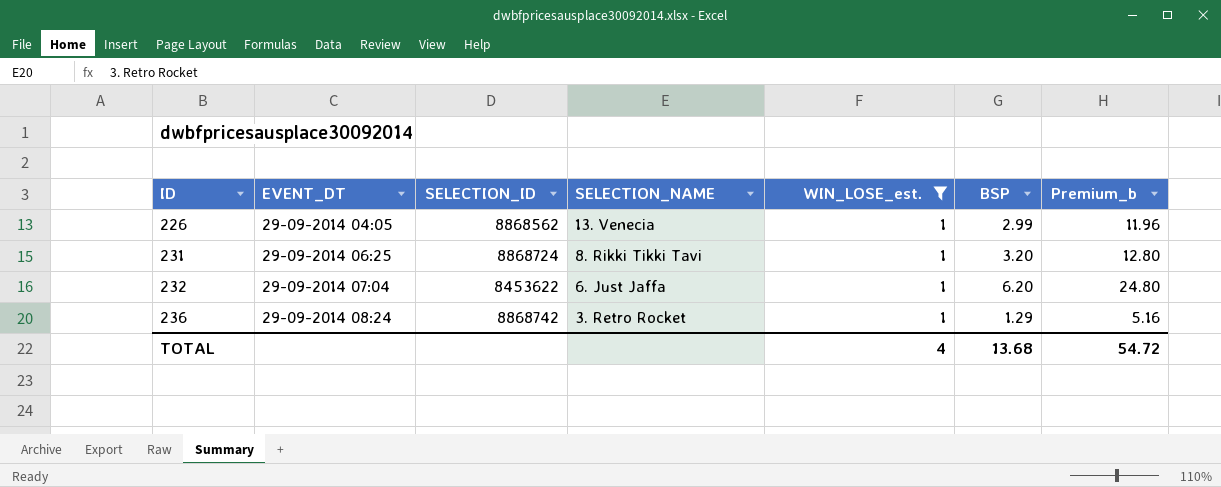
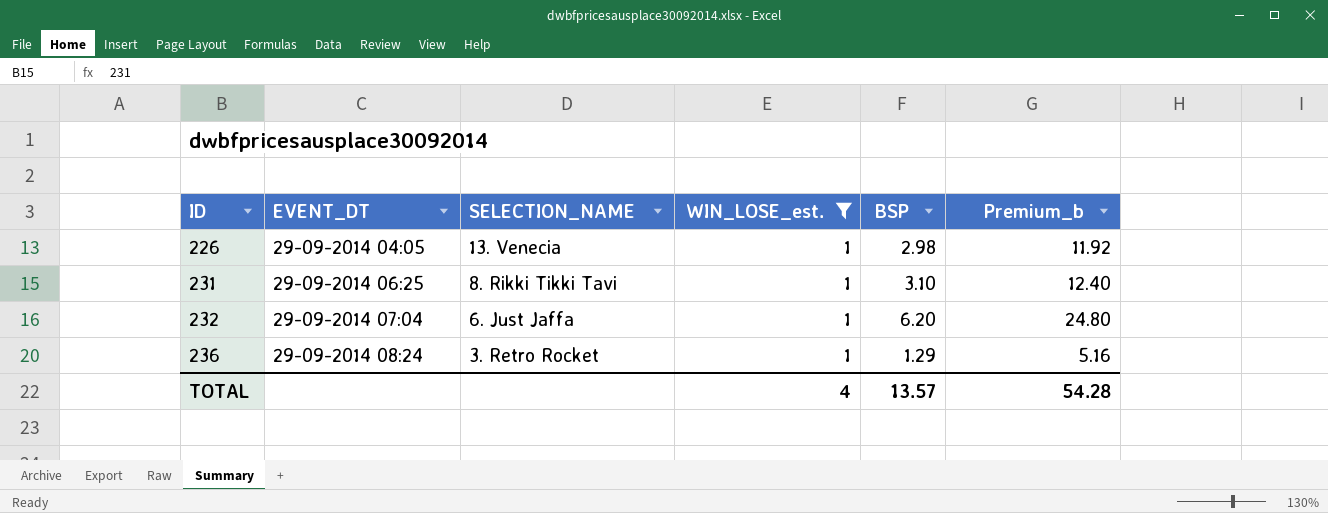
column SELECTION_ID | position: 3 -> none
226 | BSP: 2.99 -> 2.98
226 | Premium_b: 11.96 -> 11.92
231 | BSP: 3.20 -> 3.10
231 | Premium_b: 12.80 -> 12.40
TOTAL | BSP: 13.68 -> 13.57
TOTAL | Premium_b: 54.72 -> 54.28

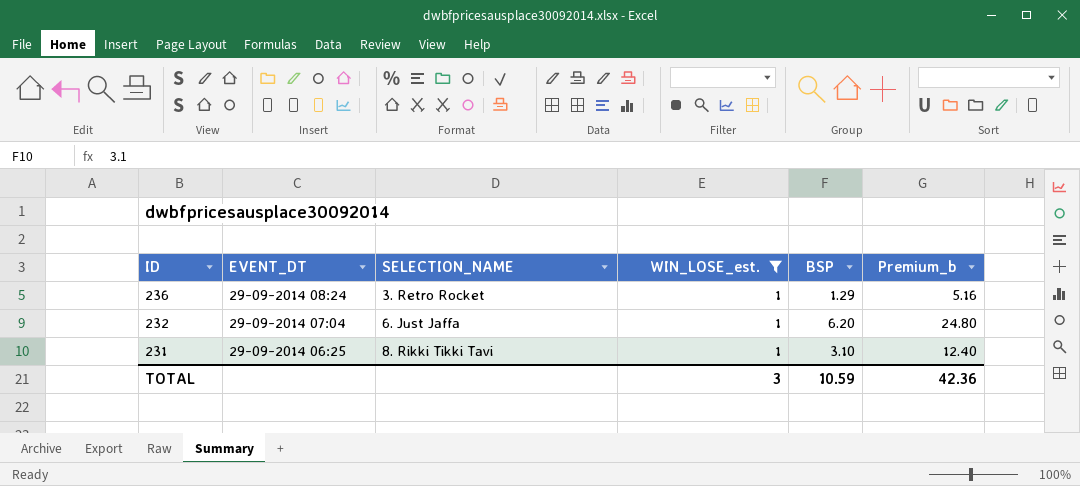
row order: ID ascending -> ID descending
row 226: 29-09-2014 04:05 | 13. Venecia | 1 | 2.98 | 11.92 -> none
TOTAL | WIN_LOSE_est.: 4 -> 3
TOTAL | BSP: 13.57 -> 10.59
TOTAL | Premium_b: 54.28 -> 42.36

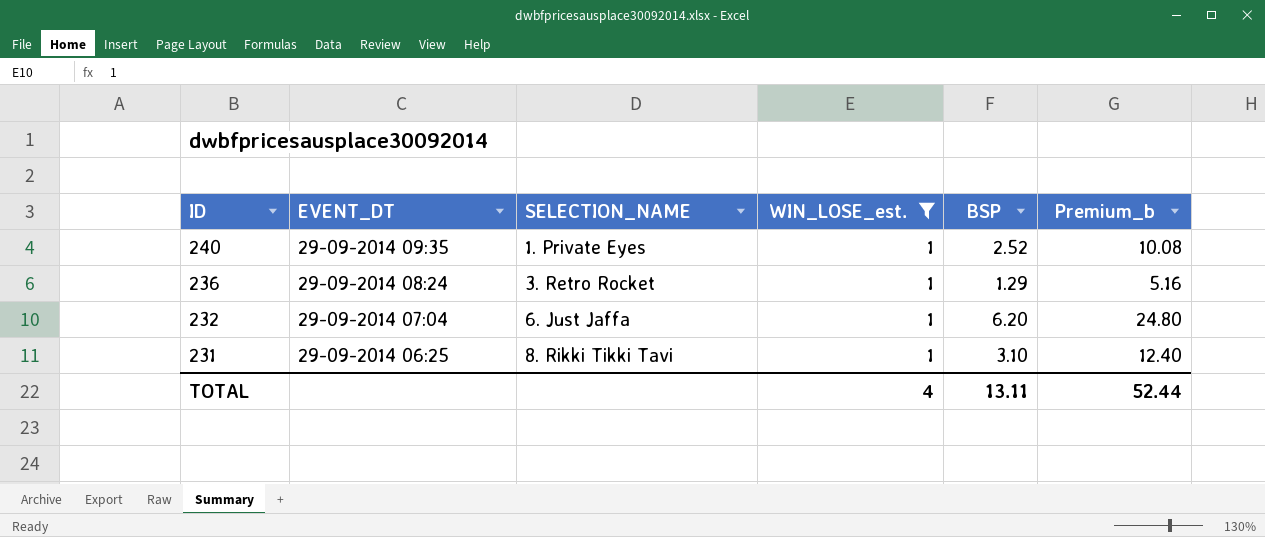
row 240: none -> 29-09-2014 09:35 | 1. Private Eyes | 1 | 2.52 | 10.08
TOTAL | WIN_LOSE_est.: 3 -> 4
TOTAL | BSP: 10.59 -> 13.11
TOTAL | Premium_b: 42.36 -> 52.44

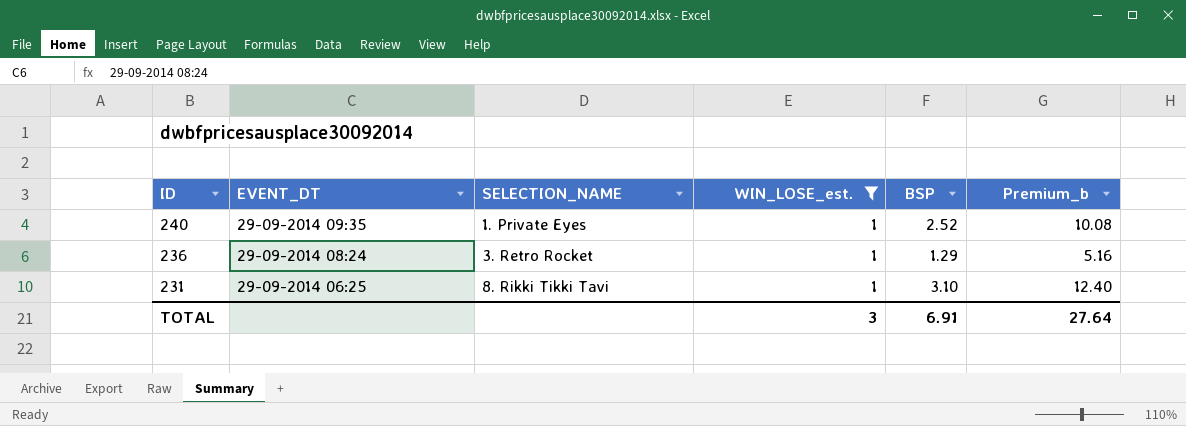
row 232: 29-09-2014 07:04 | 6. Just Jaffa | 1 | 6.20 | 24.80 -> none
TOTAL | WIN_LOSE_est.: 4 -> 3
TOTAL | BSP: 13.11 -> 6.91
TOTAL | Premium_b: 52.44 -> 27.64

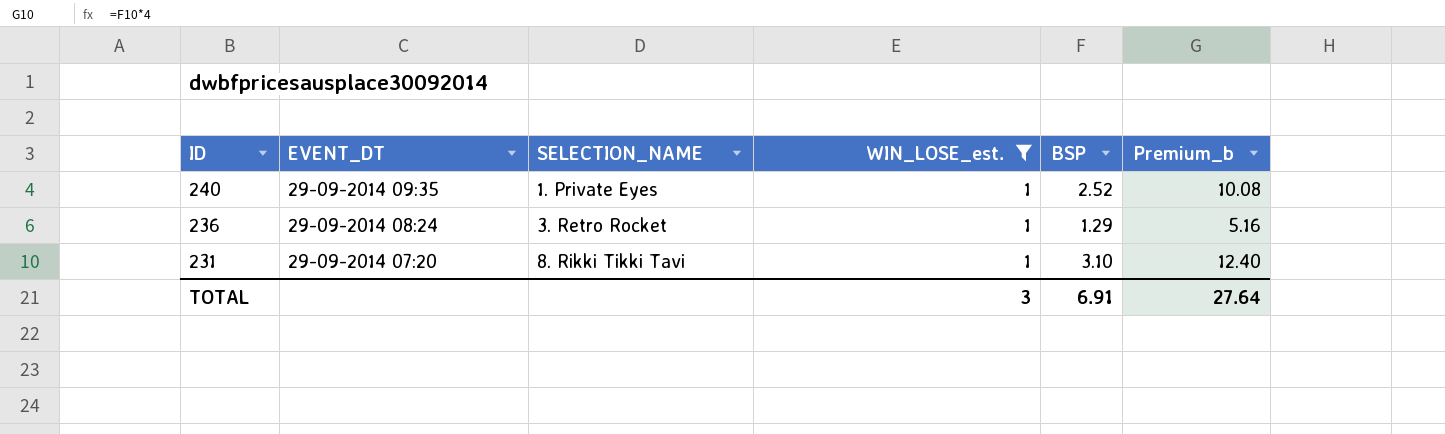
231 | EVENT_DT: 29-09-2014 06:25 -> 29-09-2014 07:20

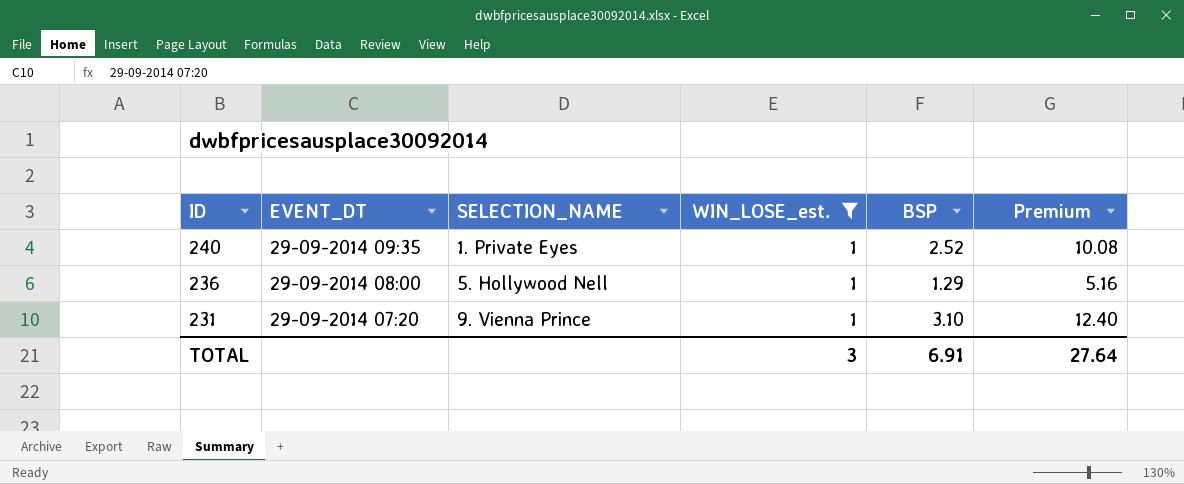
column name: Premium_b -> Premium
236 | EVENT_DT: 29-09-2014 08:24 -> 29-09-2014 08:00
236 | SELECTION_NAME: 3. Retro Rocket -> 5. Hollywood Nell
231 | SELECTION_NAME: 8. Rikki Tikki Tavi -> 9. Vienna Prince

